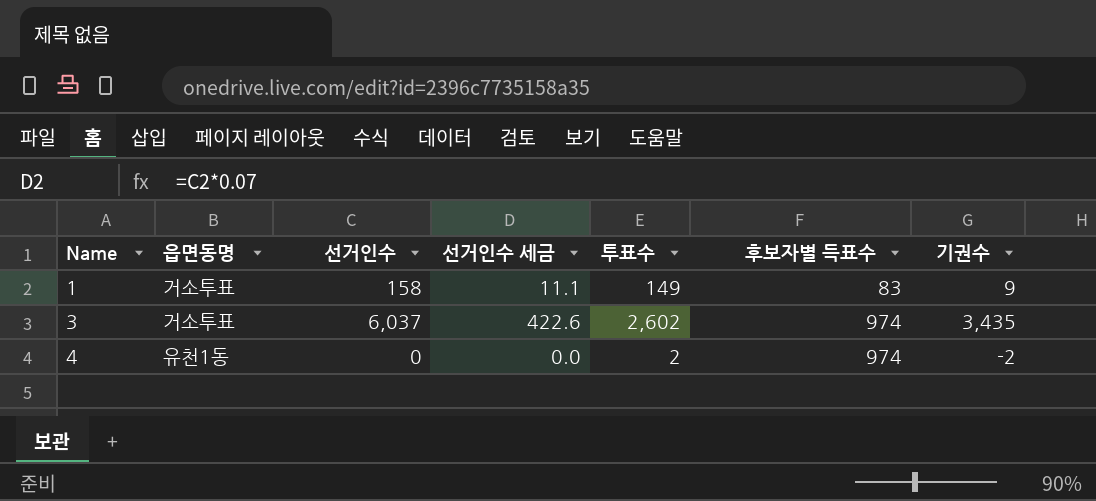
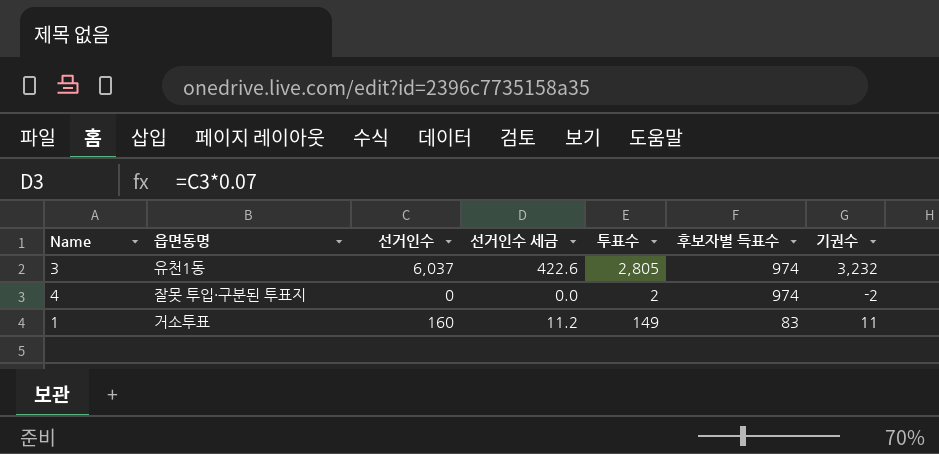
row order: Name ascending -> 후보자별 득표수 descending
3 | 읍면동명: 거소투표 -> 유천1동
3 | 투표수: 2,602 -> 2,805
3 | 기권수: 3,435 -> 3,232
4 | 읍면동명: 유천1동 -> 잘못 투입·구분된 투표지
1 | 선거인수: 158 -> 160
1 | 선거인수 세금: 11.1 -> 11.2
1 | 기권수: 9 -> 11

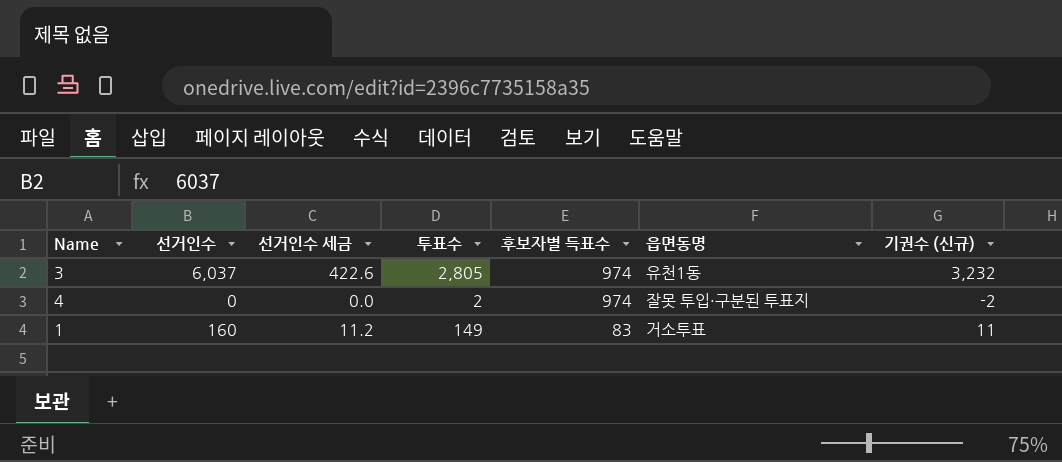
column 읍면동명 | position: 2 -> 6
column name: 기권수 -> 기권수 (신규)

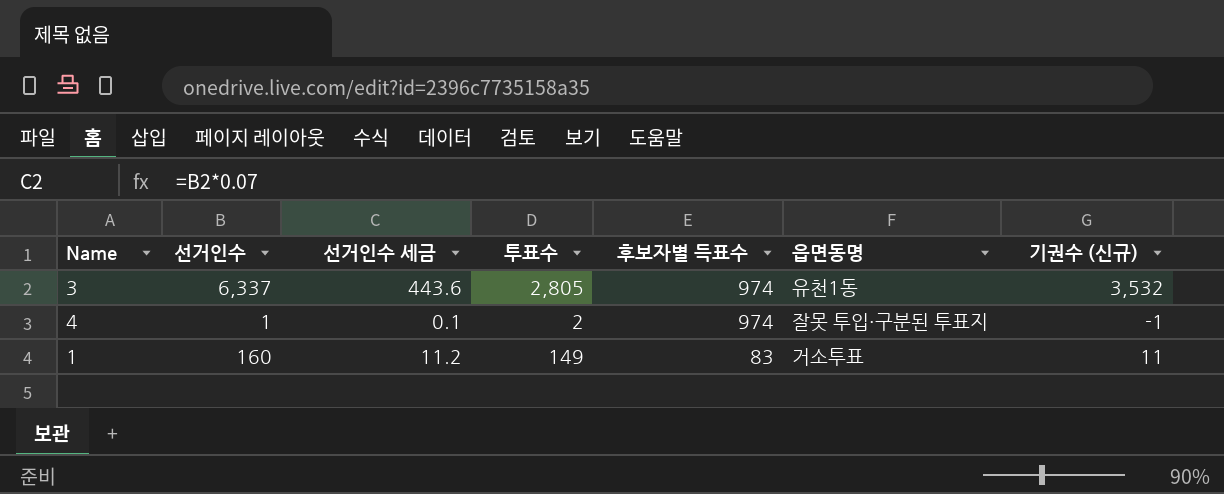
3 | 선거인수: 6,037 -> 6,337
3 | 선거인수 세금: 422.6 -> 443.6
3 | 기권수 (신규): 3,232 -> 3,532
4 | 선거인수: 0 -> 1
4 | 선거인수 세금: 0.0 -> 0.1
4 | 기권수 (신규): -2 -> -1

